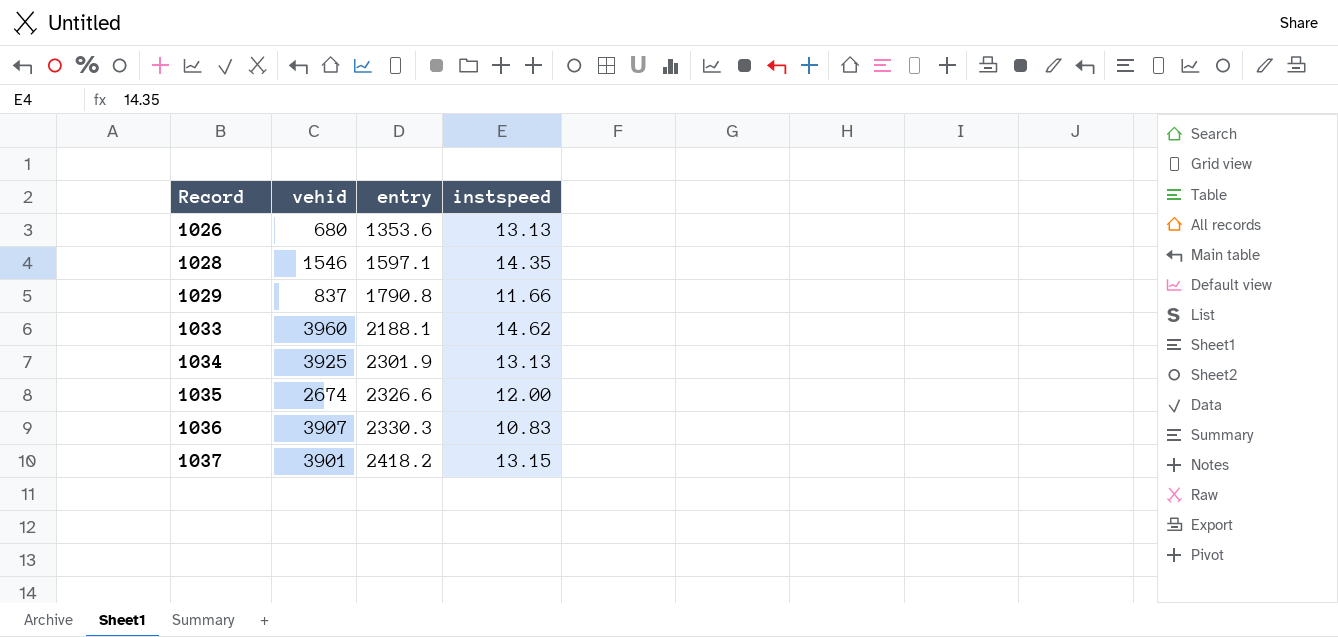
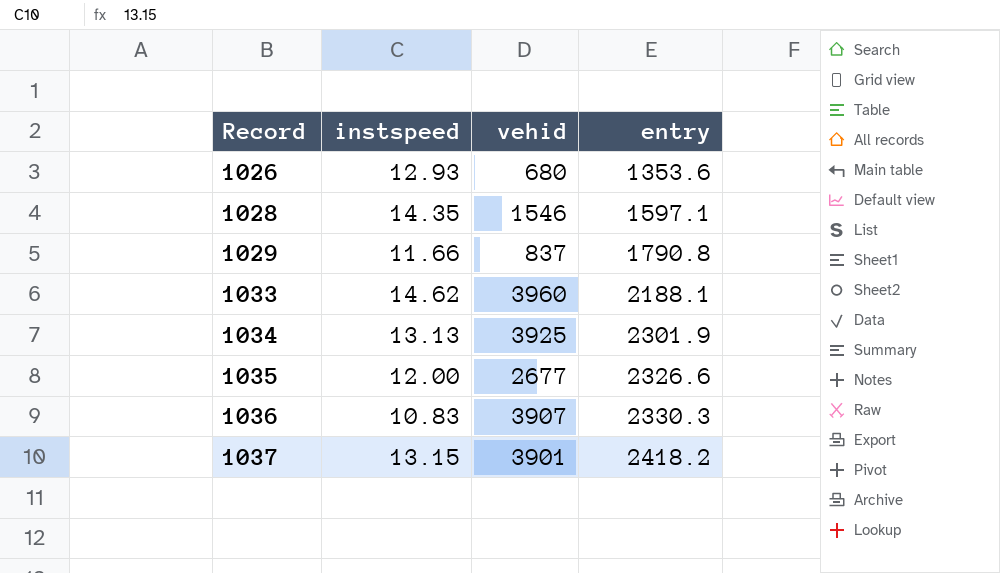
column instspeed | position: 4 -> 2
1026 | instspeed: 13.13 -> 12.93
1035 | vehid: 2674 -> 2677

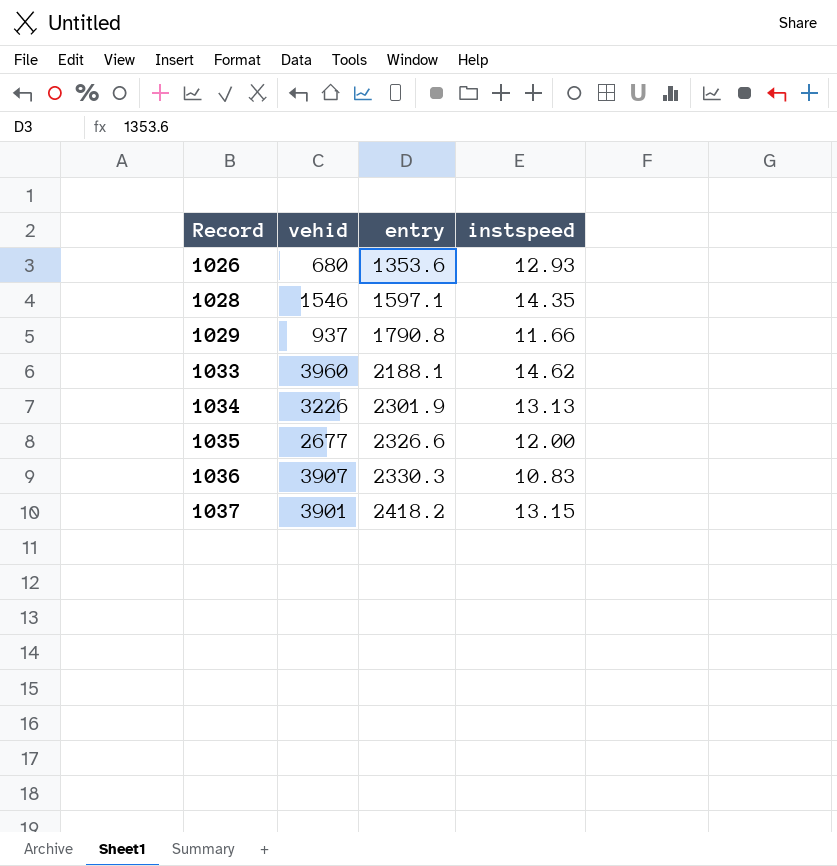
column instspeed | position: 2 -> 4
1029 | vehid: 837 -> 937
1034 | vehid: 3925 -> 3226

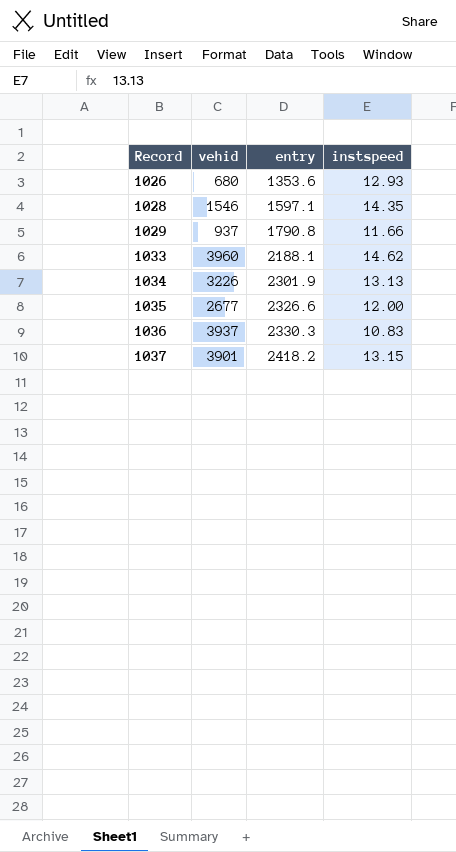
1036 | vehid: 3907 -> 3937

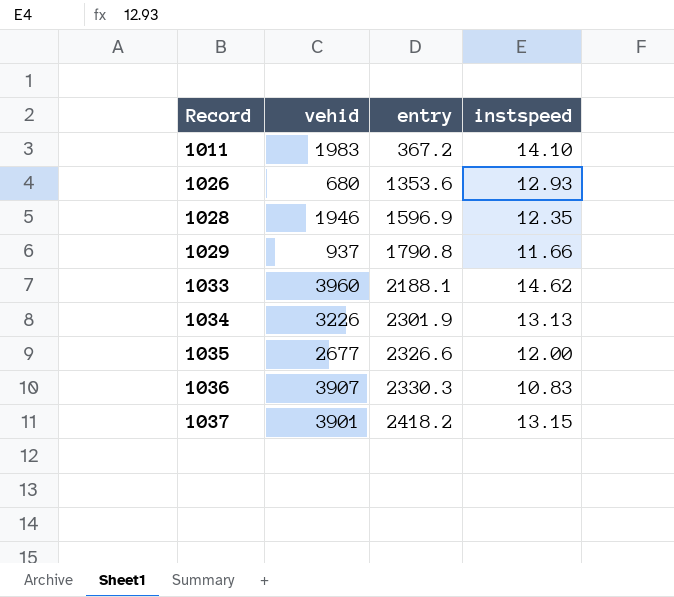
row 1011: none -> 1983 | 367.2 | 14.10
1028 | vehid: 1546 -> 1946
1028 | entry: 1597.1 -> 1596.9
1028 | instspeed: 14.35 -> 12.35
1036 | vehid: 3937 -> 3907

